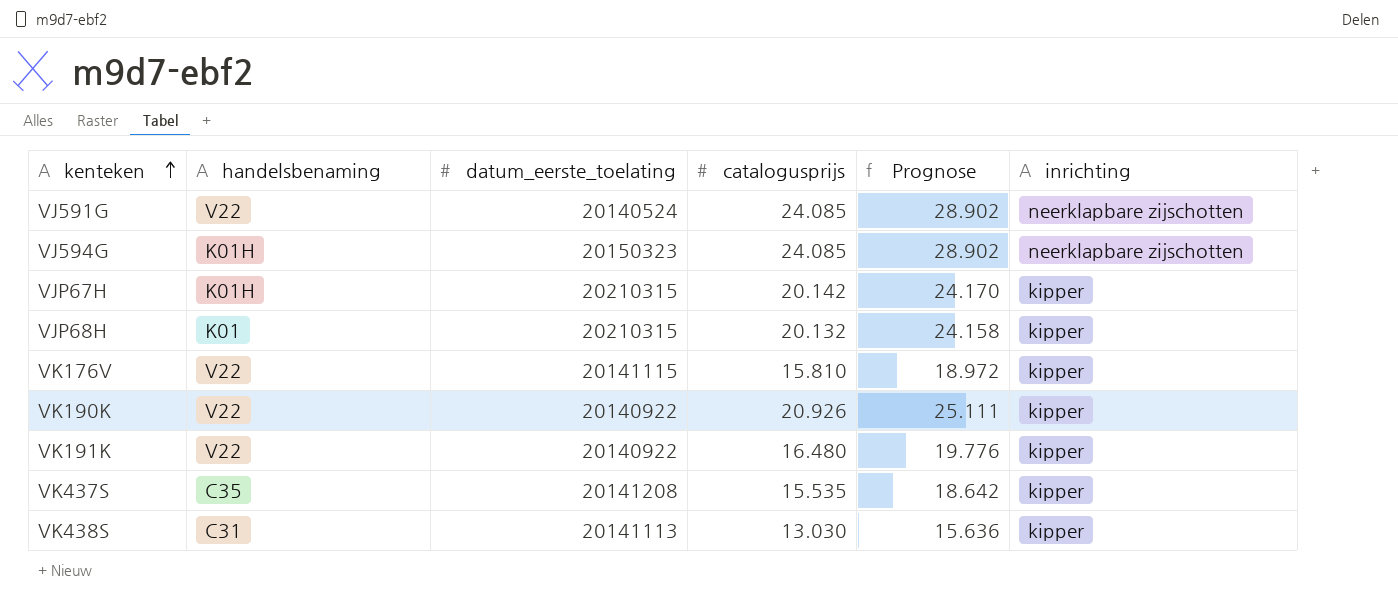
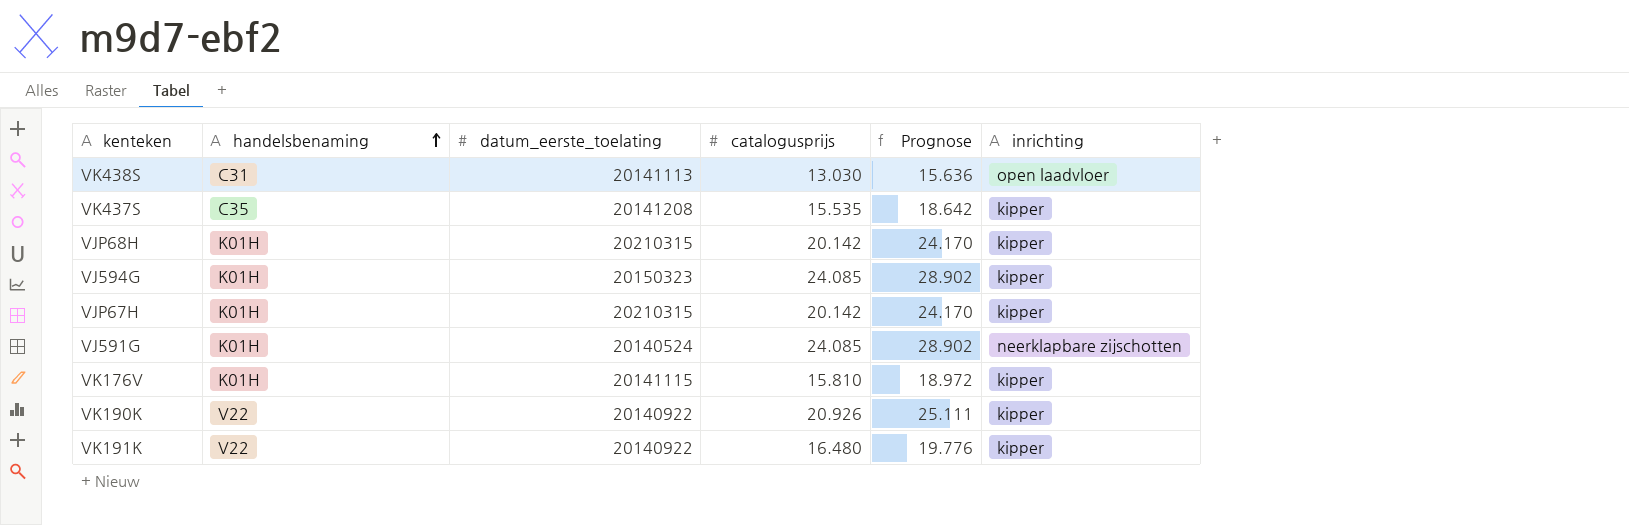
row order: kenteken ascending -> handelsbenaming ascending
VK438S | inrichting: kipper -> open laadvloer
VJP68H | handelsbenaming: K01 -> K01H
VJP68H | catalogusprijs: 20.132 -> 20.142
VJP68H | Prognose: 24.158 -> 24.170
VJ594G | inrichting: neerklapbare zijschotten -> kipper
VJ591G | handelsbenaming: V22 -> K01H
VK176V | handelsbenaming: V22 -> K01H

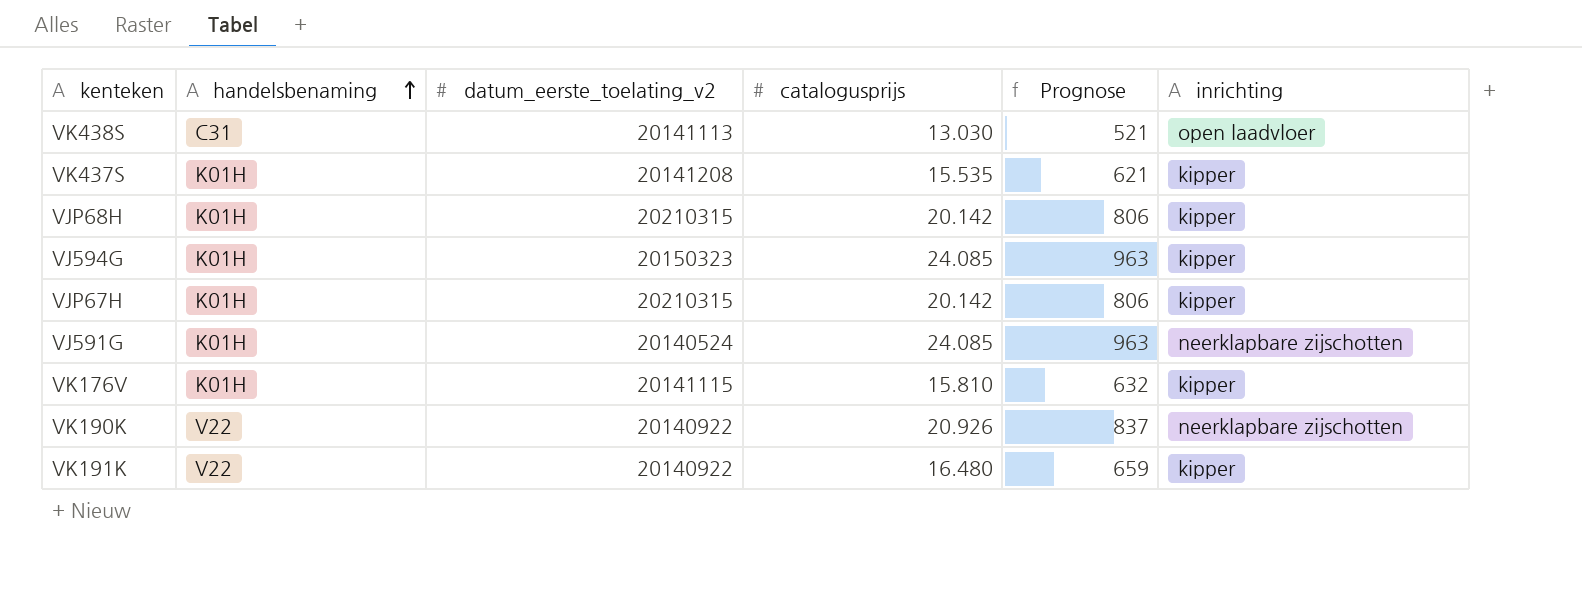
column name: datum_eerste_toelating -> datum_eerste_toelating_v2
column Prognose | formula: [catalogusprijs] * 1,2 -> [catalogusprijs] * 0,04
VK437S | handelsbenaming: C35 -> K01H
VK190K | inrichting: kipper -> neerklapbare zijschotten

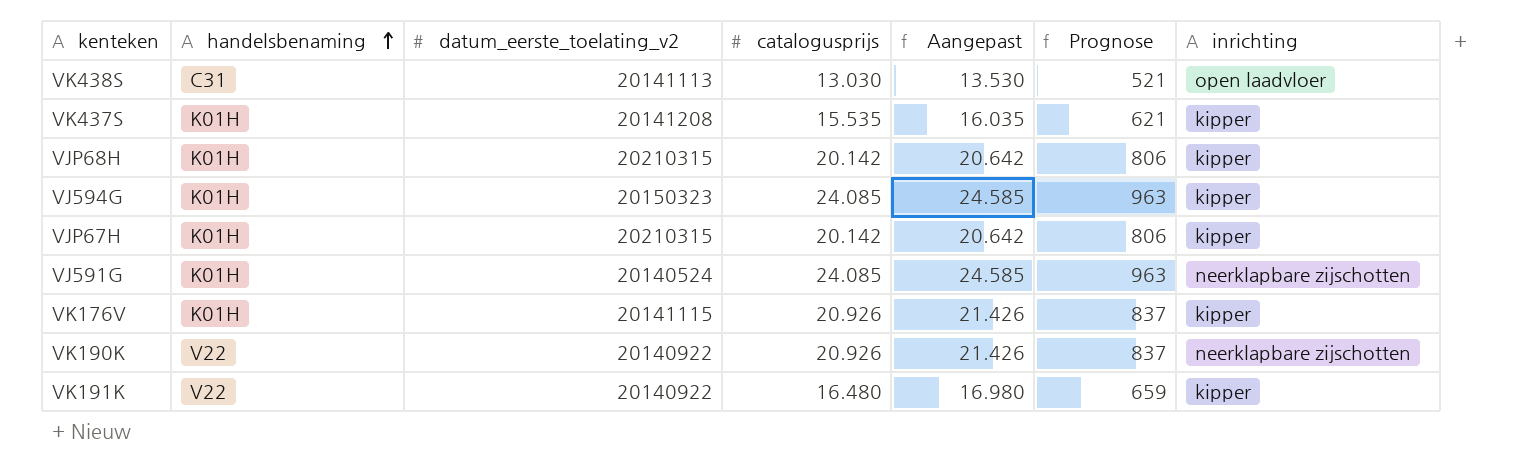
column Aangepast | formula: none -> [catalogusprijs] + 500
VK176V | catalogusprijs: 15.810 -> 20.926
VK176V | Prognose: 632 -> 837

